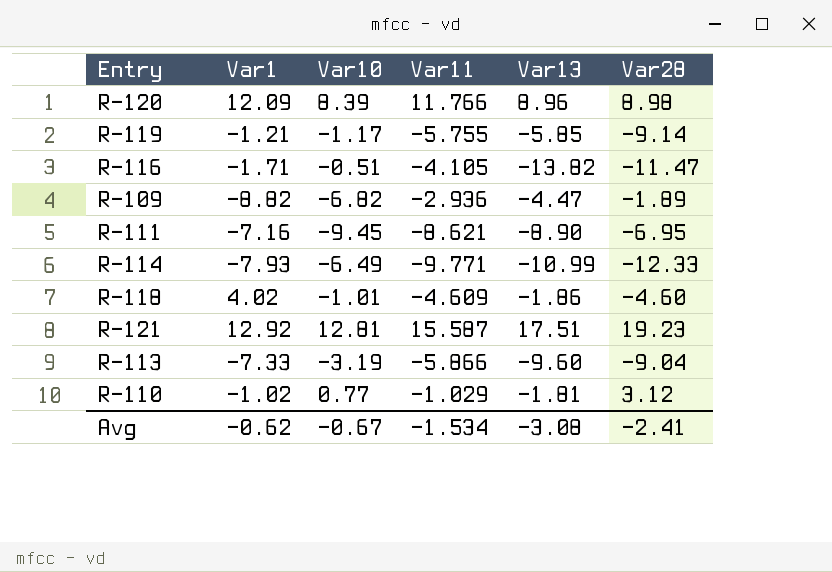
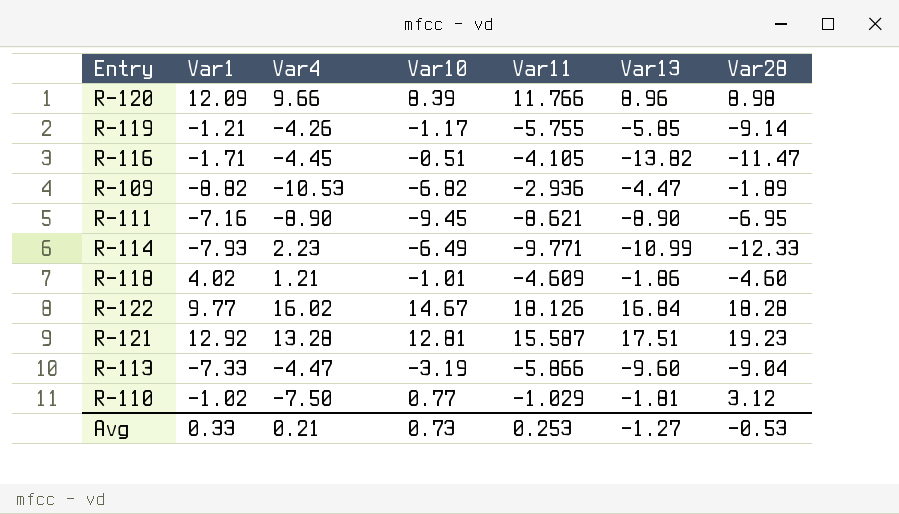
column Var4 | position: none -> 3
row R-122: none -> 9.77 | 16.02 | 14.67 | 18.126 | 16.84 | 18.28
Avg | Var1: -0.62 -> 0.33
Avg | Var10: -0.67 -> 0.73
Avg | Var11: -1.534 -> 0.253
Avg | Var13: -3.08 -> -1.27
Avg | Var28: -2.41 -> -0.53

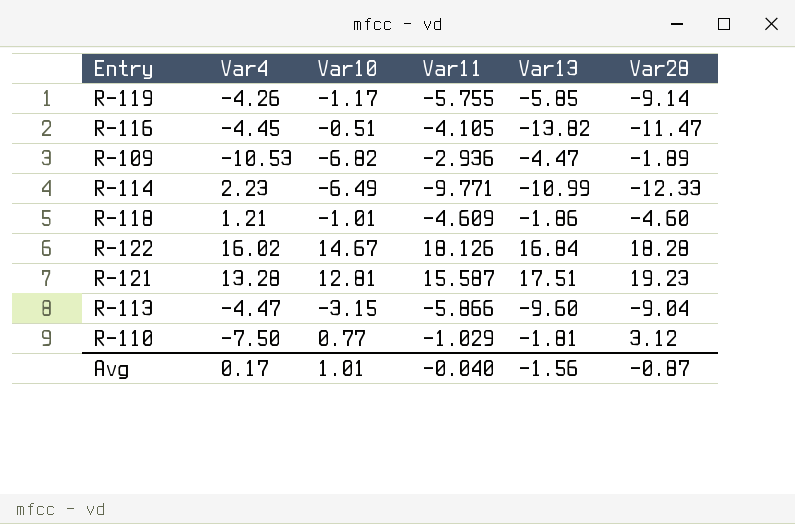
column Var1 | position: 2 -> none
row R-120: 12.09 | 9.66 | 8.39 | 11.766 | 8.96 | 8.98 -> none
row R-111: -7.16 | -8.90 | -9.45 | -8.621 | -8.90 | -6.95 -> none
R-113 | Var10: -3.19 -> -3.15
Avg | Var4: 0.21 -> 0.17
Avg | Var10: 0.73 -> 1.01
Avg | Var11: 0.253 -> -0.040
Avg | Var13: -1.27 -> -1.56
Avg | Var28: -0.53 -> -0.87

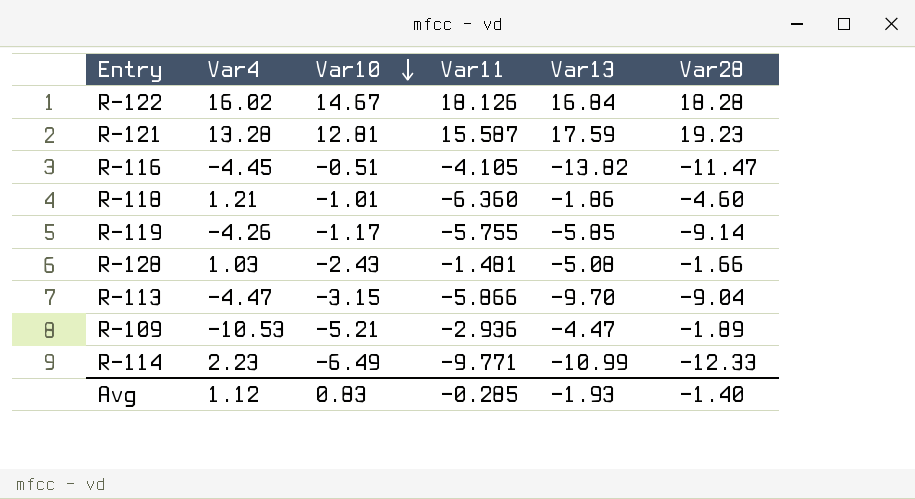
row order: none -> Var10 descending
row R-110: -7.50 | 0.77 | -1.029 | -1.81 | 3.12 -> none
R-121 | Var13: 17.51 -> 17.59
R-118 | Var11: -4.609 -> -6.360
row R-128: none -> 1.03 | -2.43 | -1.481 | -5.08 | -1.66
R-113 | Var13: -9.60 -> -9.70
R-109 | Var10: -6.82 -> -5.21
Avg | Var4: 0.17 -> 1.12
Avg | Var10: 1.01 -> 0.83
Avg | Var11: -0.040 -> -0.285
Avg | Var13: -1.56 -> -1.93
Avg | Var28: -0.87 -> -1.40

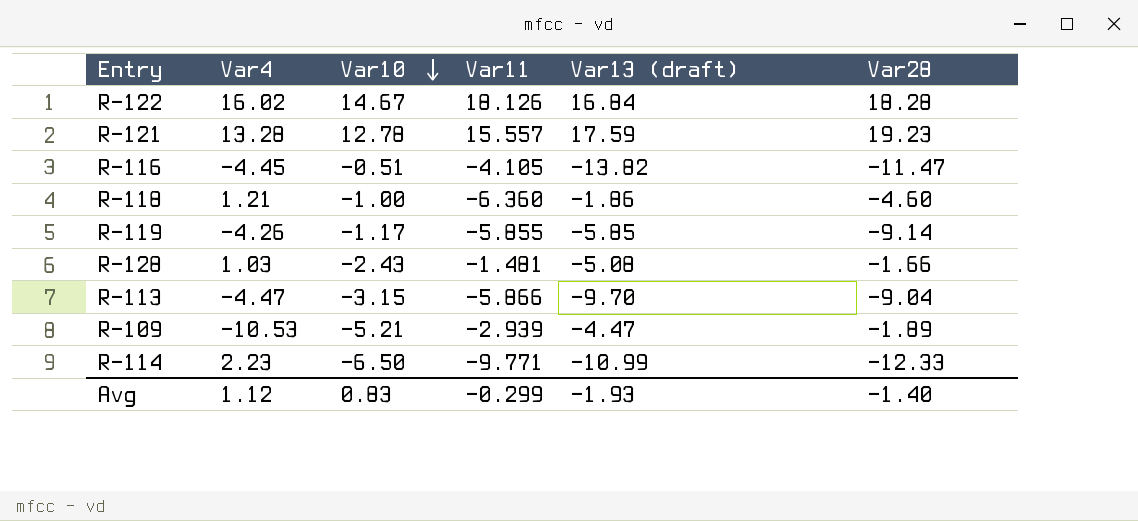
column name: Var13 -> Var13 (draft)
R-121 | Var10: 12.81 -> 12.78
R-121 | Var11: 15.587 -> 15.557
R-118 | Var10: -1.01 -> -1.00
R-119 | Var11: -5.755 -> -5.855
R-109 | Var11: -2.936 -> -2.939
R-114 | Var10: -6.49 -> -6.50
Avg | Var11: -0.285 -> -0.299

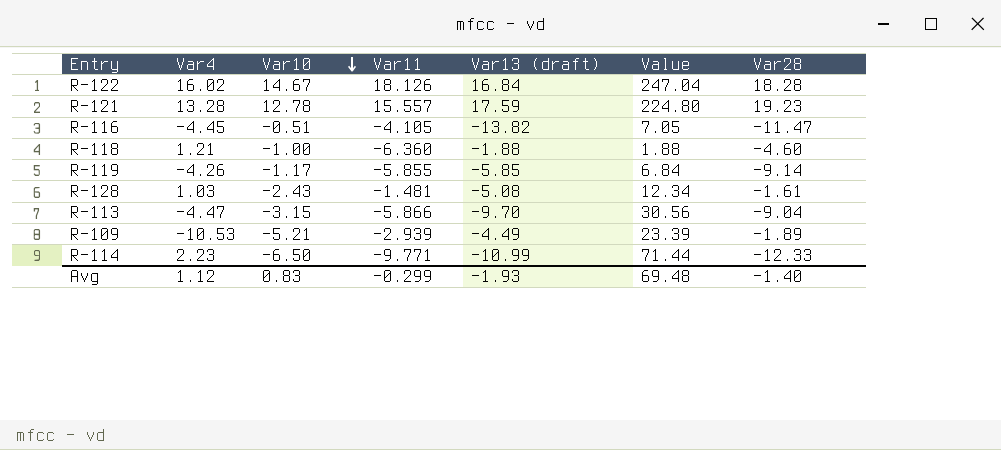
column Value | formula: none -> [Var10] * [Var13 (draft)]
R-118 | Var13 (draft): -1.86 -> -1.88
R-128 | Var28: -1.66 -> -1.61
R-109 | Var13 (draft): -4.47 -> -4.49

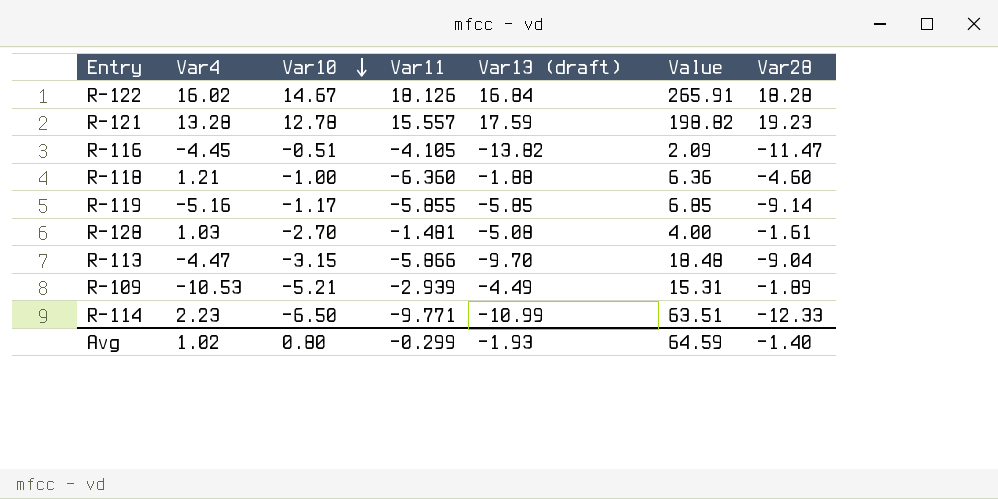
column Value | formula: [Var10] * [Var13 (draft)] -> [Var10] * [Var11]
R-119 | Var4: -4.26 -> -5.16
R-128 | Var10: -2.43 -> -2.70
Avg | Var4: 1.12 -> 1.02
Avg | Var10: 0.83 -> 0.80
Avg | Value: 69.48 -> 64.59

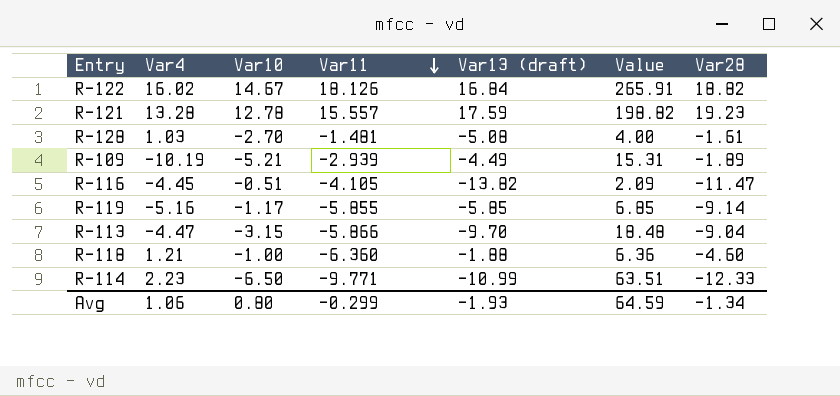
row order: Var10 descending -> Var11 descending
R-122 | Var28: 18.28 -> 18.82
R-109 | Var4: -10.53 -> -10.19
Avg | Var4: 1.02 -> 1.06
Avg | Var28: -1.40 -> -1.34

